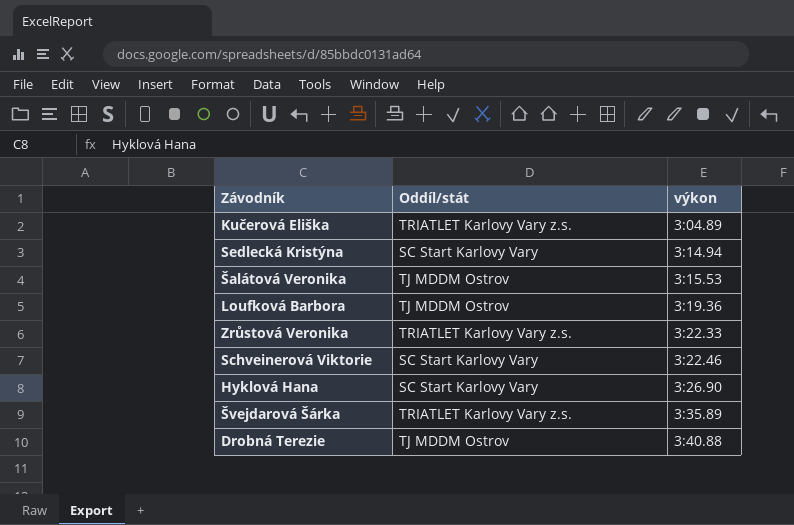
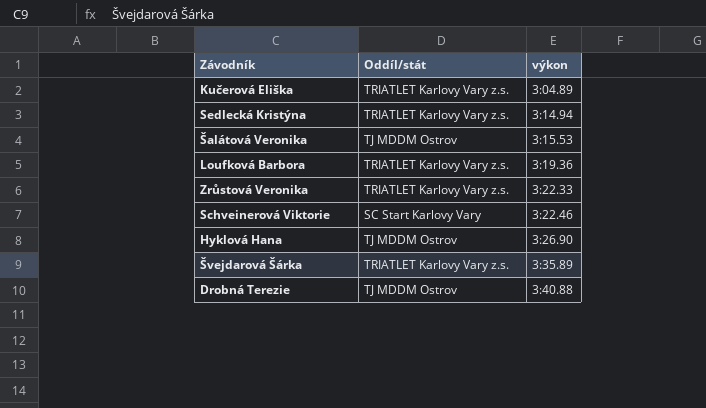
Sedlecká Kristýna | Oddíl/stát: SC Start Karlovy Vary -> TRIATLET Karlovy Vary z.s.
Loufková Barbora | Oddíl/stát: TJ MDDM Ostrov -> TRIATLET Karlovy Vary z.s.
Hyklová Hana | Oddíl/stát: SC Start Karlovy Vary -> TJ MDDM Ostrov

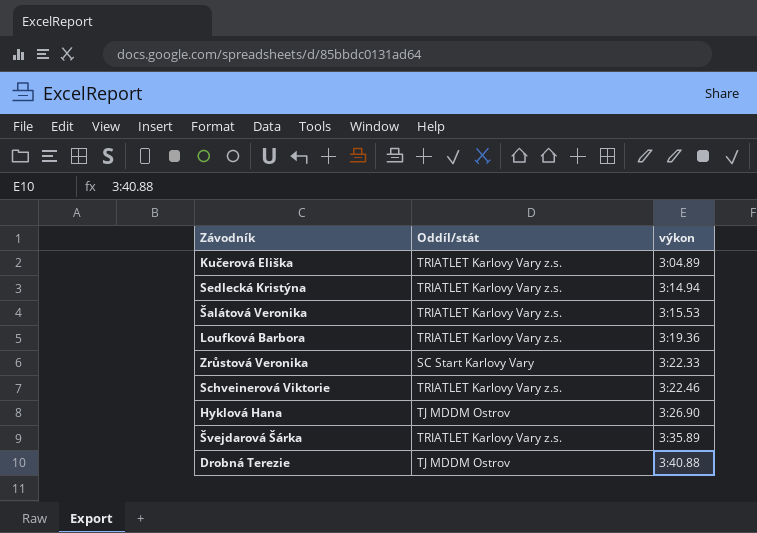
Šalátová Veronika | Oddíl/stát: TJ MDDM Ostrov -> TRIATLET Karlovy Vary z.s.
Zrůstová Veronika | Oddíl/stát: TRIATLET Karlovy Vary z.s. -> SC Start Karlovy Vary
Schveinerová Viktorie | Oddíl/stát: SC Start Karlovy Vary -> TRIATLET Karlovy Vary z.s.

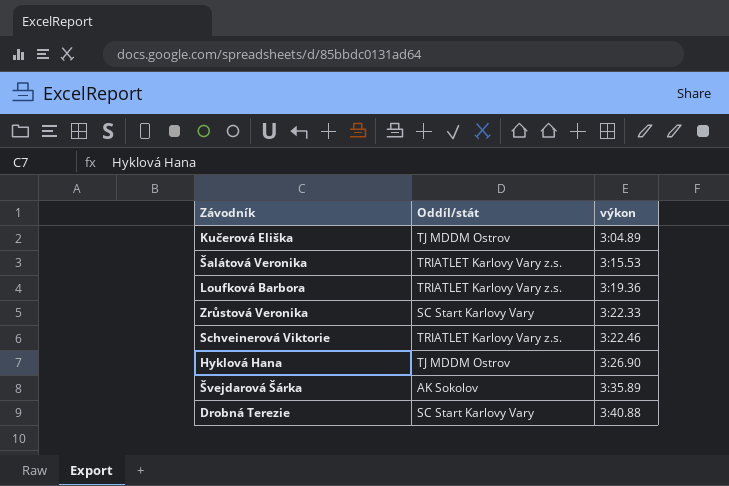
row Sedlecká Kristýna: TRIATLET Karlovy Vary z.s. | 3:14.94 -> none
Kučerová Eliška | Oddíl/stát: TRIATLET Karlovy Vary z.s. -> TJ MDDM Ostrov
Švejdarová Šárka | Oddíl/stát: TRIATLET Karlovy Vary z.s. -> AK Sokolov
Drobná Terezie | Oddíl/stát: TJ MDDM Ostrov -> SC Start Karlovy Vary

